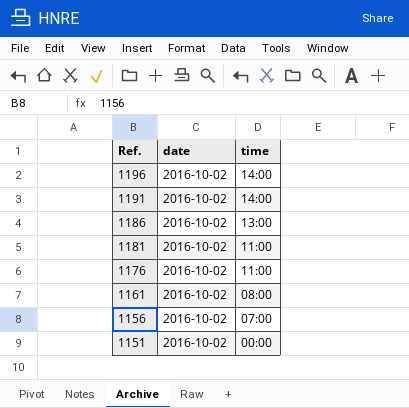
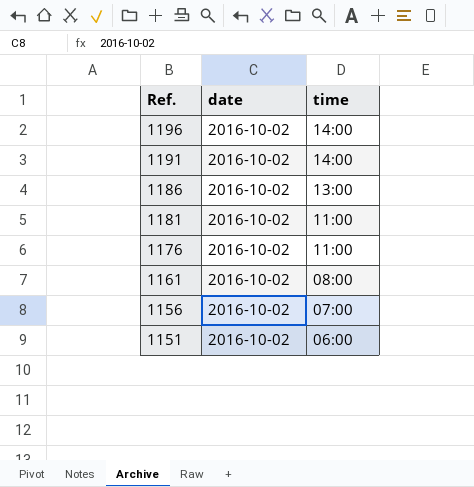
1151 | time: 00:00 -> 06:00

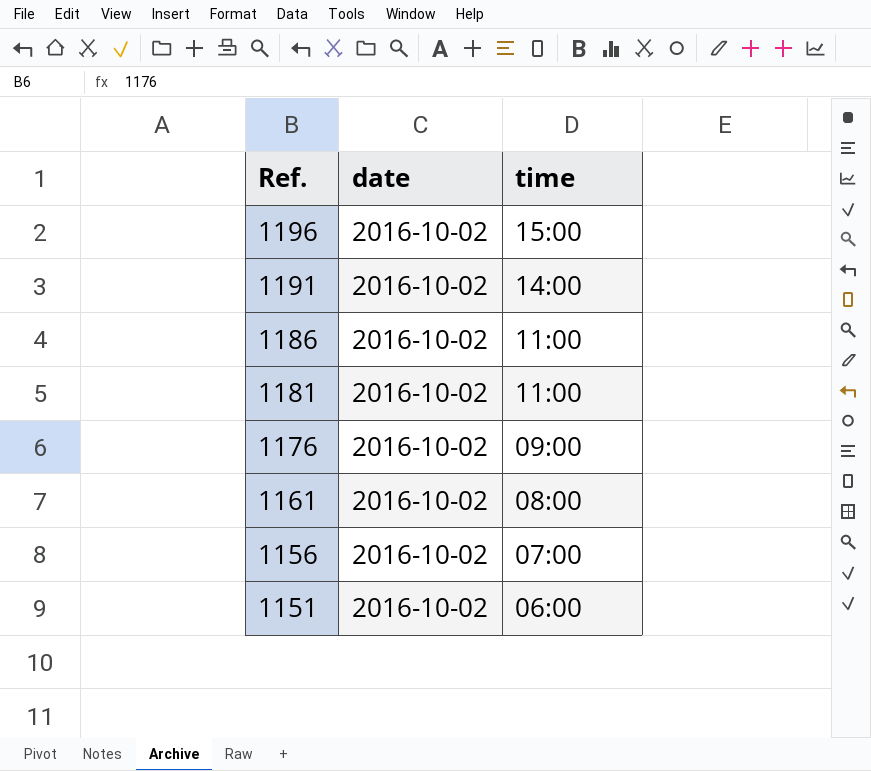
1196 | time: 14:00 -> 15:00
1186 | time: 13:00 -> 11:00
1176 | time: 11:00 -> 09:00

